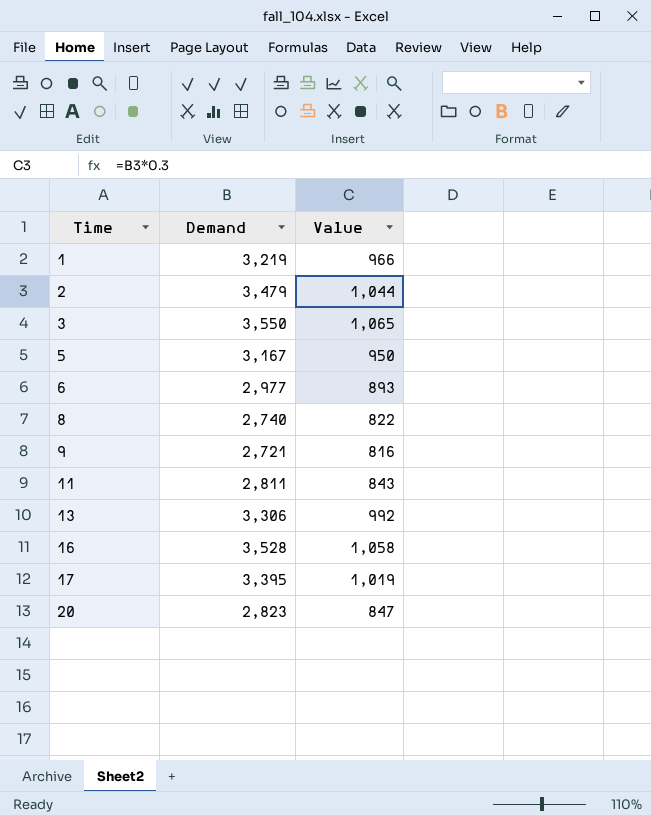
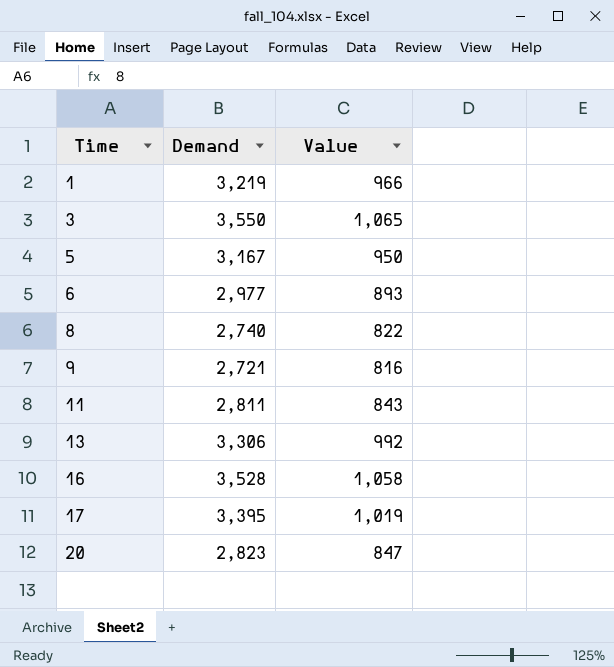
row 2: 3,479 | 1,044 -> none

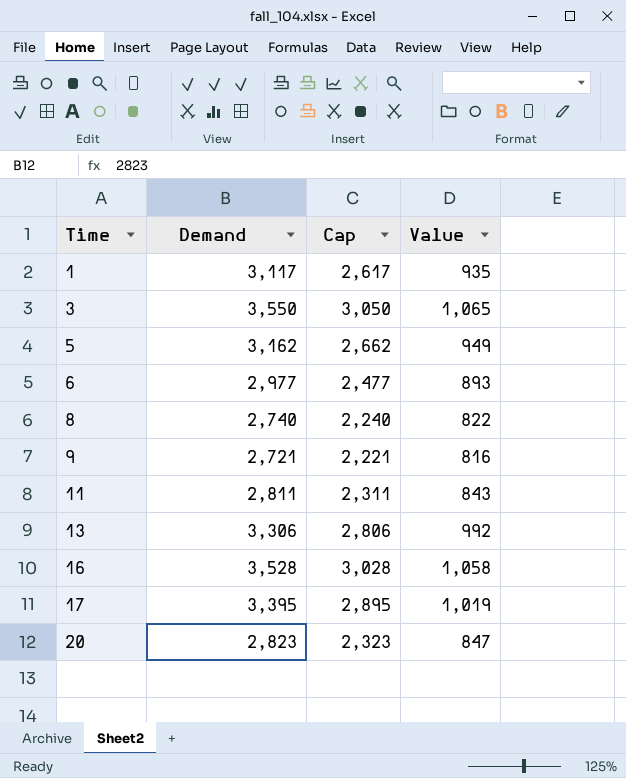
column Cap | formula: none -> [Demand] - 500
1 | Demand: 3,219 -> 3,117
1 | Value: 966 -> 935
5 | Demand: 3,167 -> 3,162
5 | Value: 950 -> 949

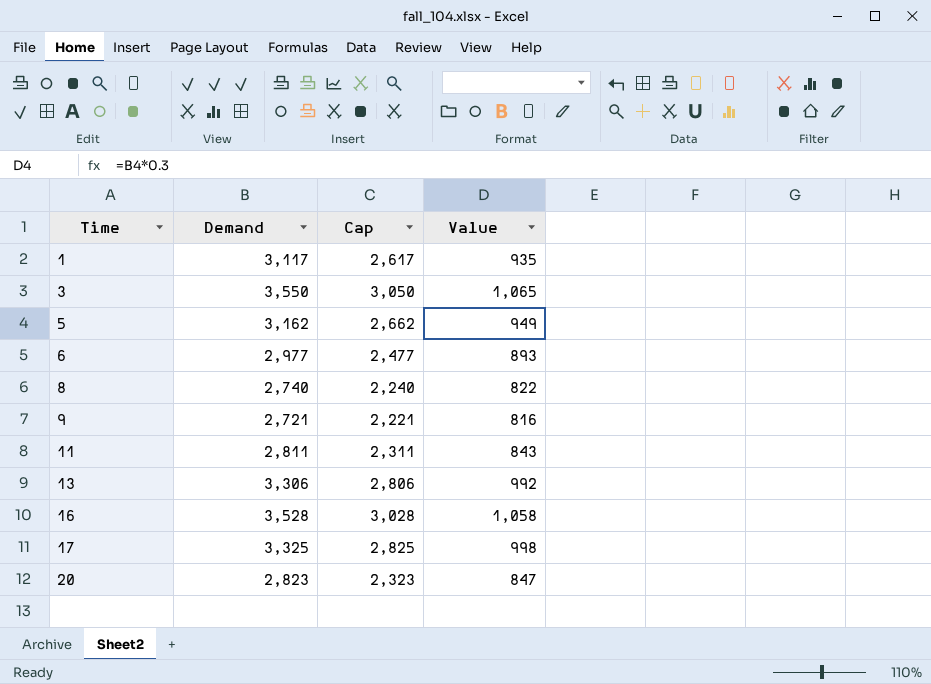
17 | Demand: 3,395 -> 3,325
17 | Cap: 2,895 -> 2,825
17 | Value: 1,019 -> 998

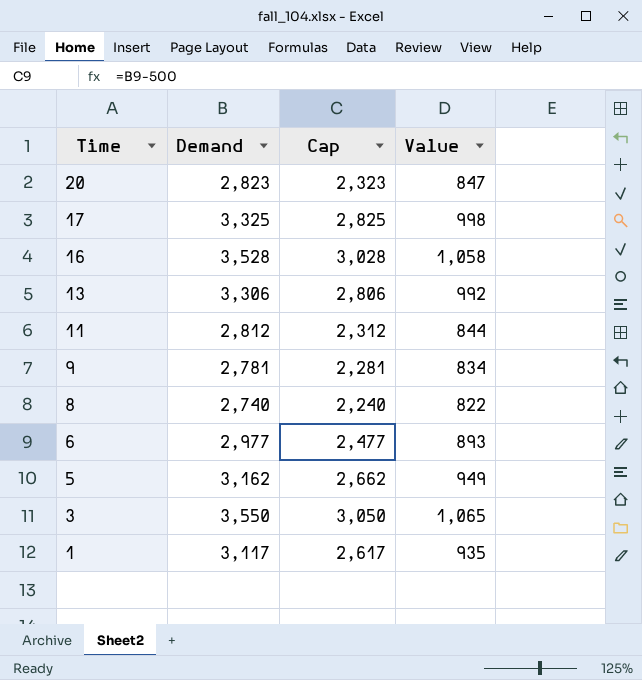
row order: Time ascending -> Time descending
11 | Demand: 2,811 -> 2,812
11 | Cap: 2,311 -> 2,312
11 | Value: 843 -> 844
9 | Demand: 2,721 -> 2,781
9 | Cap: 2,221 -> 2,281
9 | Value: 816 -> 834

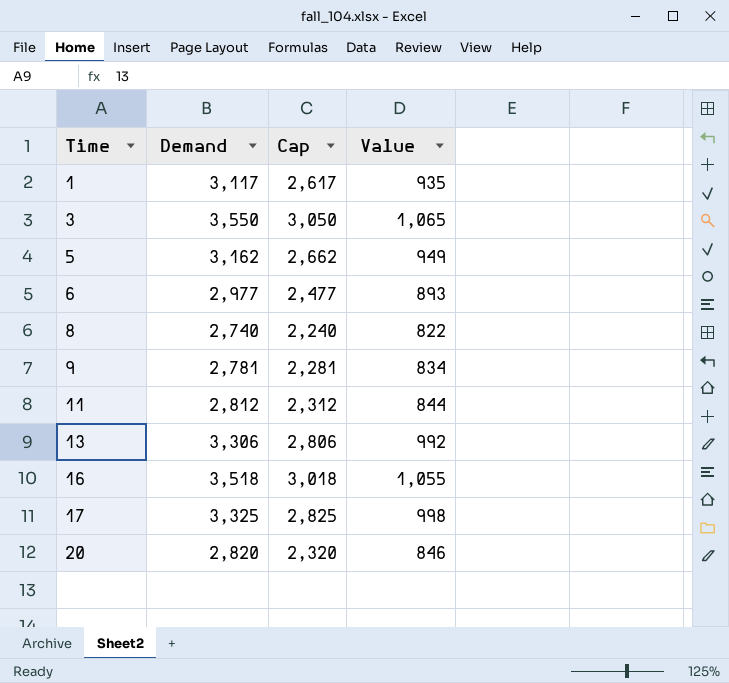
row order: Time descending -> Time ascending
16 | Demand: 3,528 -> 3,518
16 | Cap: 3,028 -> 3,018
16 | Value: 1,058 -> 1,055
20 | Demand: 2,823 -> 2,820
20 | Cap: 2,323 -> 2,320
20 | Value: 847 -> 846

